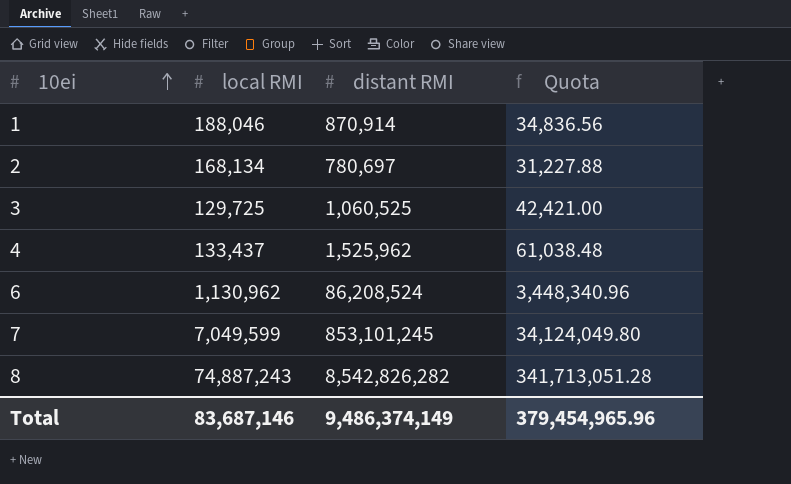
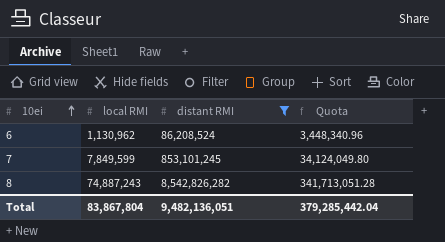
filter: none -> distant RMI >= 86,208,524
7 | local RMI: 7,049,599 -> 7,849,599
Total | local RMI: 83,687,146 -> 83,867,804
Total | distant RMI: 9,486,374,149 -> 9,482,136,051
Total | Quota: 379,454,965.96 -> 379,285,442.04

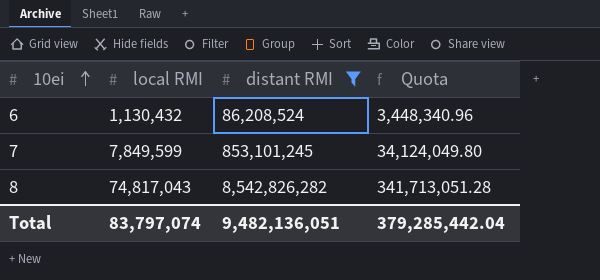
6 | local RMI: 1,130,962 -> 1,130,432
8 | local RMI: 74,887,243 -> 74,817,043
Total | local RMI: 83,867,804 -> 83,797,074

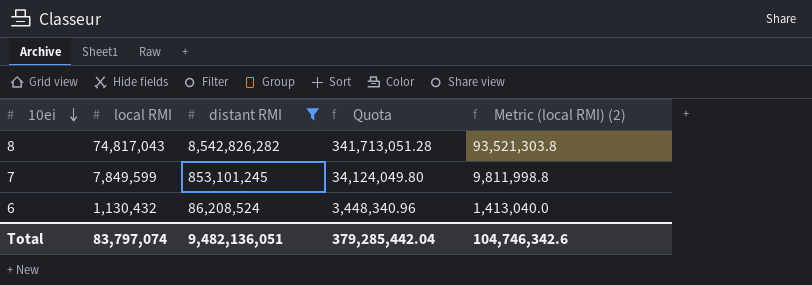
row order: 10ei ascending -> 10ei descending
column Metric (local RMI) (2) | formula: none -> [local RMI] * 1.25

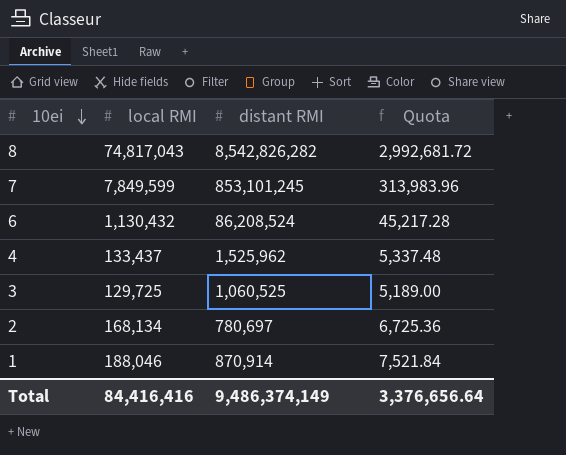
filter: distant RMI >= 86,208,524 -> none
column Metric (local RMI) (2) | formula: [local RMI] * 1.25 -> none
column Quota | formula: [distant RMI] * 0.04 -> [local RMI] * 0.04
Total | local RMI: 83,797,074 -> 84,416,416
Total | distant RMI: 9,482,136,051 -> 9,486,374,149
Total | Quota: 379,285,442.04 -> 3,376,656.64

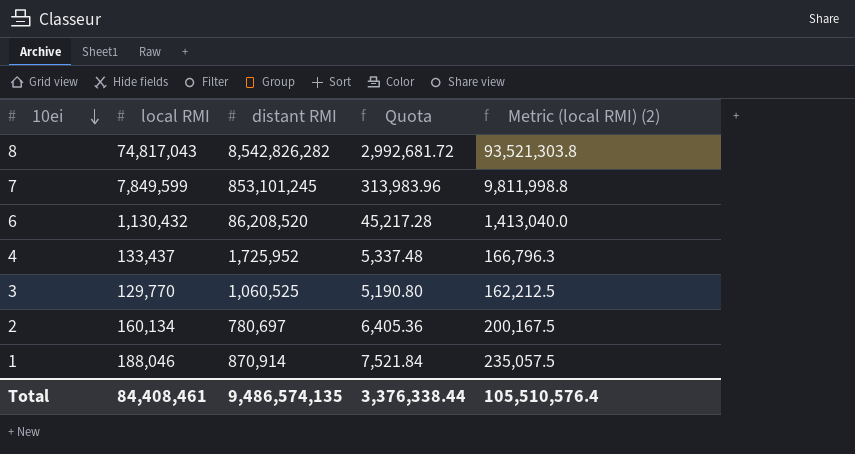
column Metric (local RMI) (2) | formula: none -> [local RMI] * 1.25
6 | distant RMI: 86,208,524 -> 86,208,520
4 | distant RMI: 1,525,962 -> 1,725,952
3 | local RMI: 129,725 -> 129,770
3 | Quota: 5,189.00 -> 5,190.80
2 | local RMI: 168,134 -> 160,134
2 | Quota: 6,725.36 -> 6,405.36
Total | local RMI: 84,416,416 -> 84,408,461
Total | distant RMI: 9,486,374,149 -> 9,486,574,135
Total | Quota: 3,376,656.64 -> 3,376,338.44

